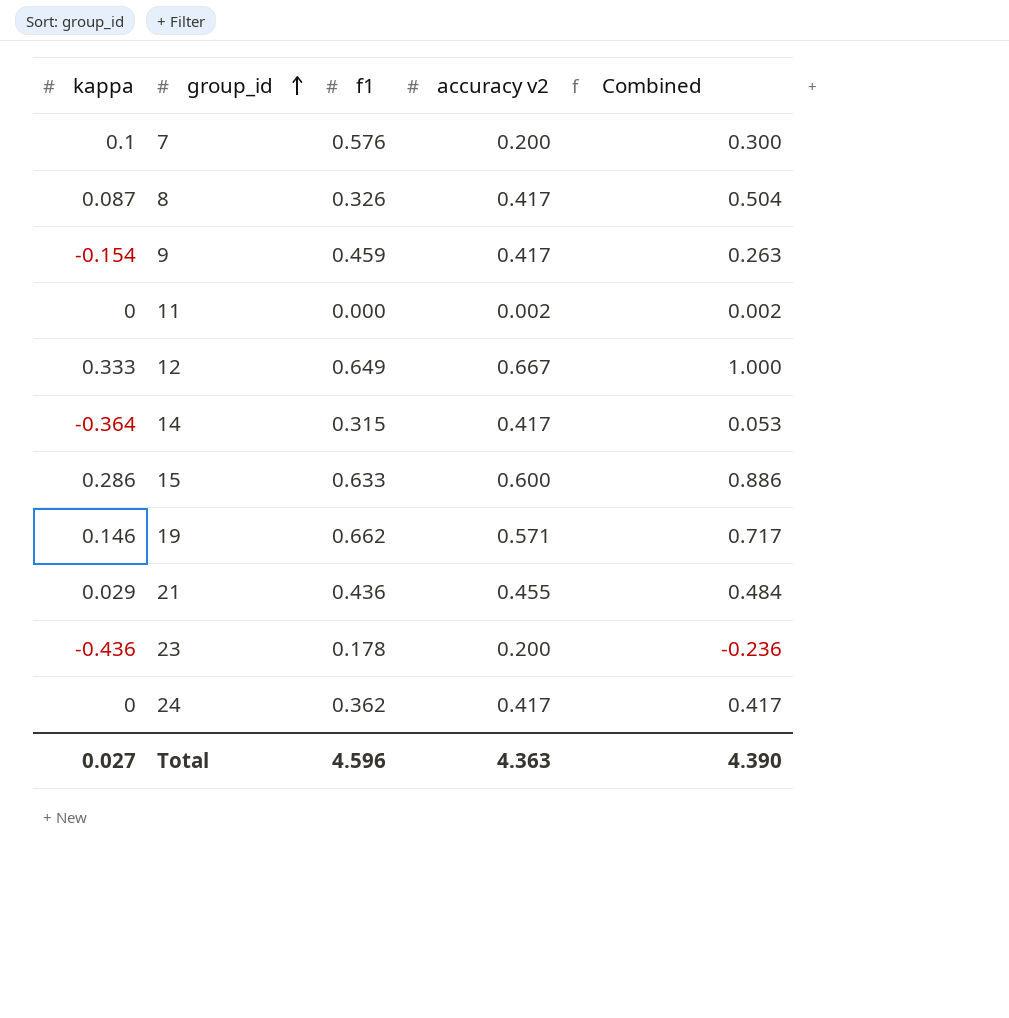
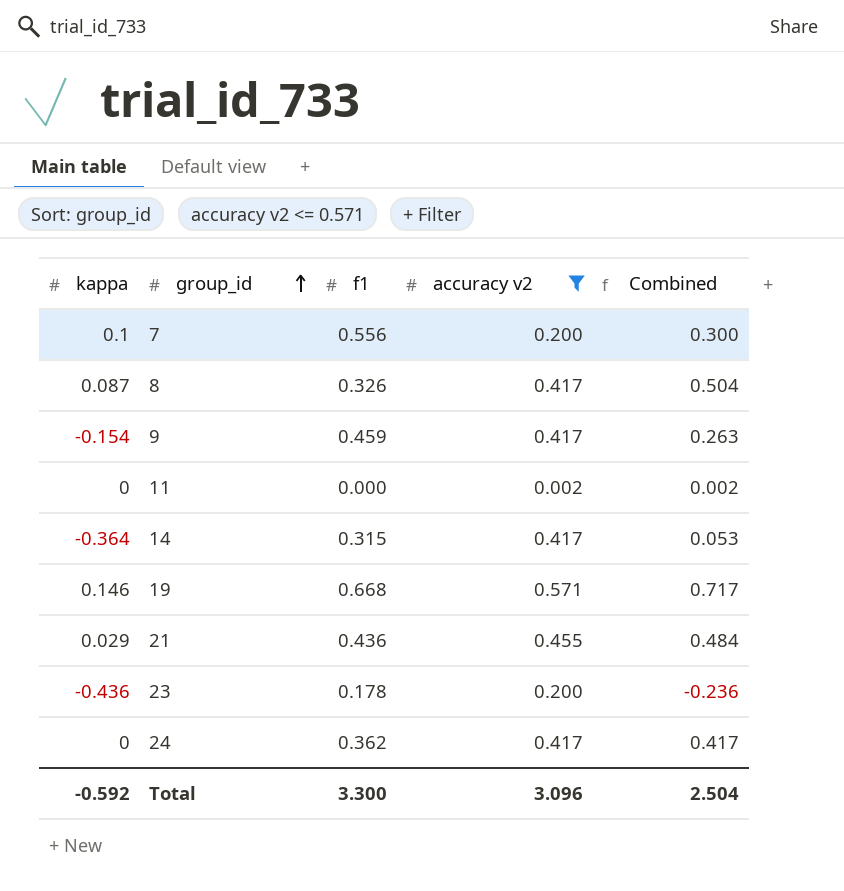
filter: none -> accuracy v2 <= 0.571
7 | f1: 0.576 -> 0.556
19 | f1: 0.662 -> 0.668
Total | kappa: 0.027 -> -0.592
Total | f1: 4.596 -> 3.300
Total | accuracy v2: 4.363 -> 3.096
Total | Combined: 4.390 -> 2.504

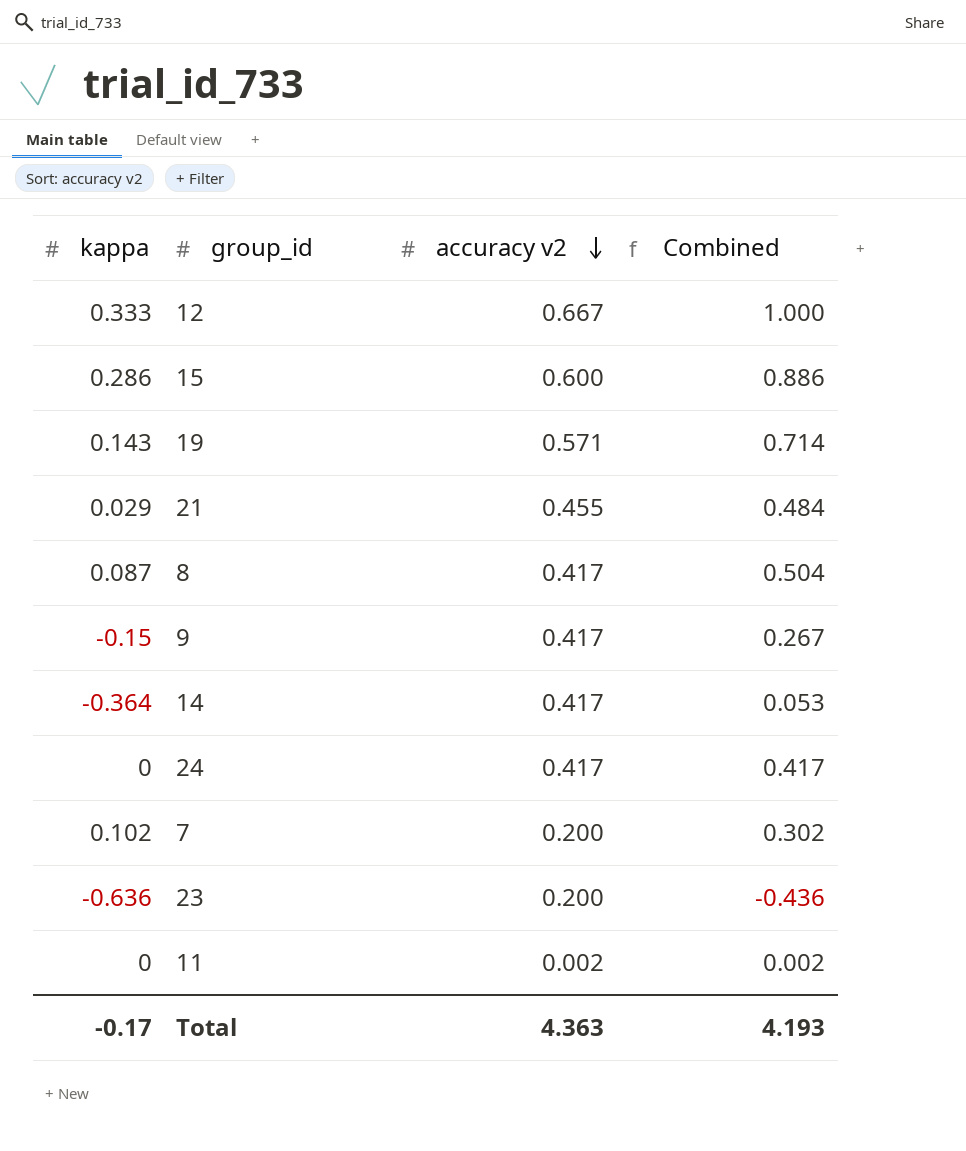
filter: accuracy v2 <= 0.571 -> none
row order: group_id ascending -> accuracy v2 descending
column f1 | position: 3 -> none
19 | kappa: 0.146 -> 0.143
19 | Combined: 0.717 -> 0.714
9 | kappa: -0.154 -> -0.15
9 | Combined: 0.263 -> 0.267
7 | kappa: 0.1 -> 0.102
7 | Combined: 0.300 -> 0.302
23 | kappa: -0.436 -> -0.636
23 | Combined: -0.236 -> -0.436
Total | kappa: -0.592 -> -0.17
Total | accuracy v2: 3.096 -> 4.363
Total | Combined: 2.504 -> 4.193

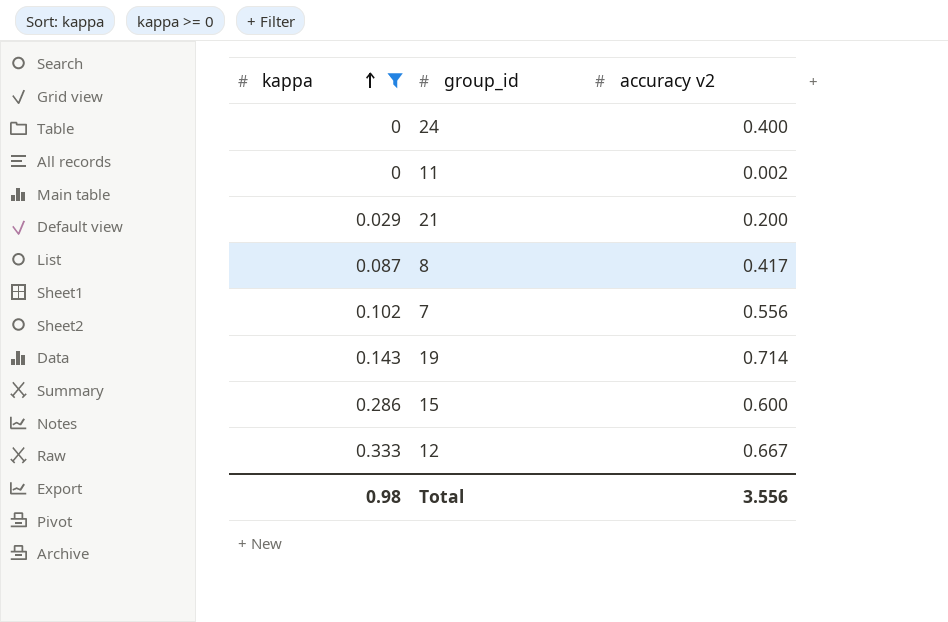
filter: none -> kappa >= 0
row order: accuracy v2 descending -> kappa ascending
column Combined | formula: [kappa] + [accuracy v2] -> none
24 | accuracy v2: 0.417 -> 0.400
21 | accuracy v2: 0.455 -> 0.200
7 | accuracy v2: 0.200 -> 0.556
19 | accuracy v2: 0.571 -> 0.714
Total | kappa: -0.17 -> 0.98
Total | accuracy v2: 4.363 -> 3.556

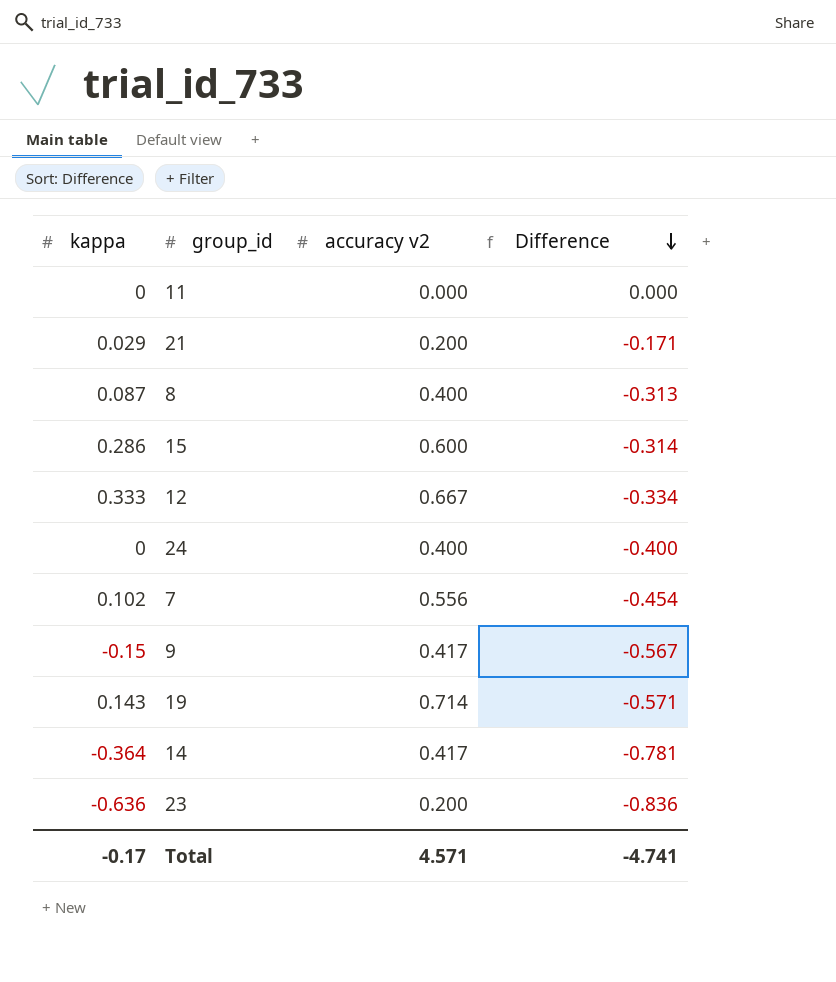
filter: kappa >= 0 -> none
row order: kappa ascending -> Difference descending
column Difference | formula: none -> [kappa] - [accuracy v2]
11 | accuracy v2: 0.002 -> 0.000
8 | accuracy v2: 0.417 -> 0.400
Total | kappa: 0.98 -> -0.17
Total | accuracy v2: 3.556 -> 4.571

